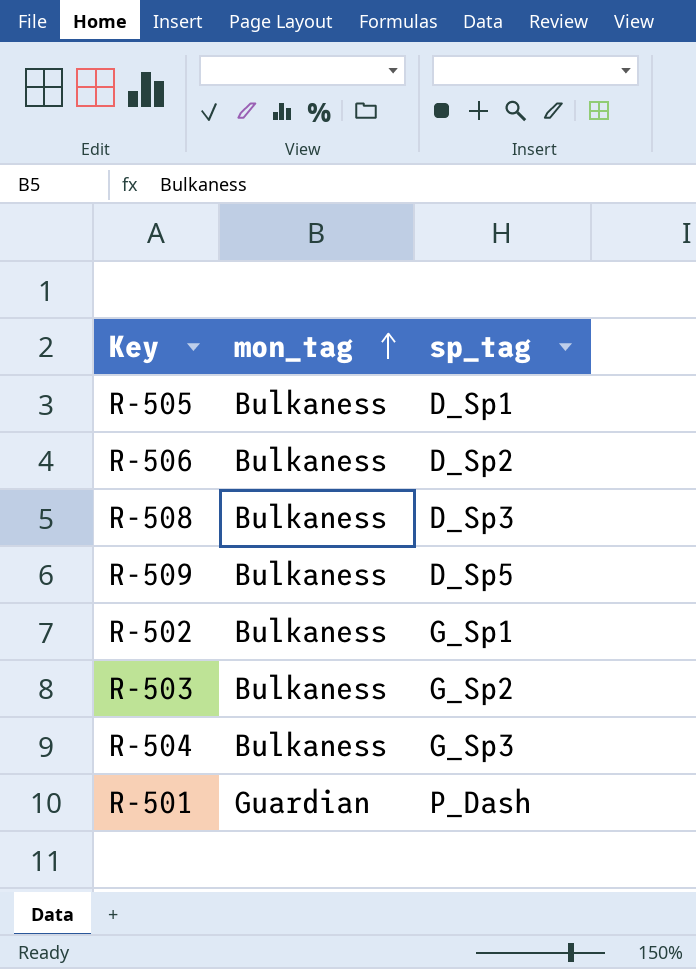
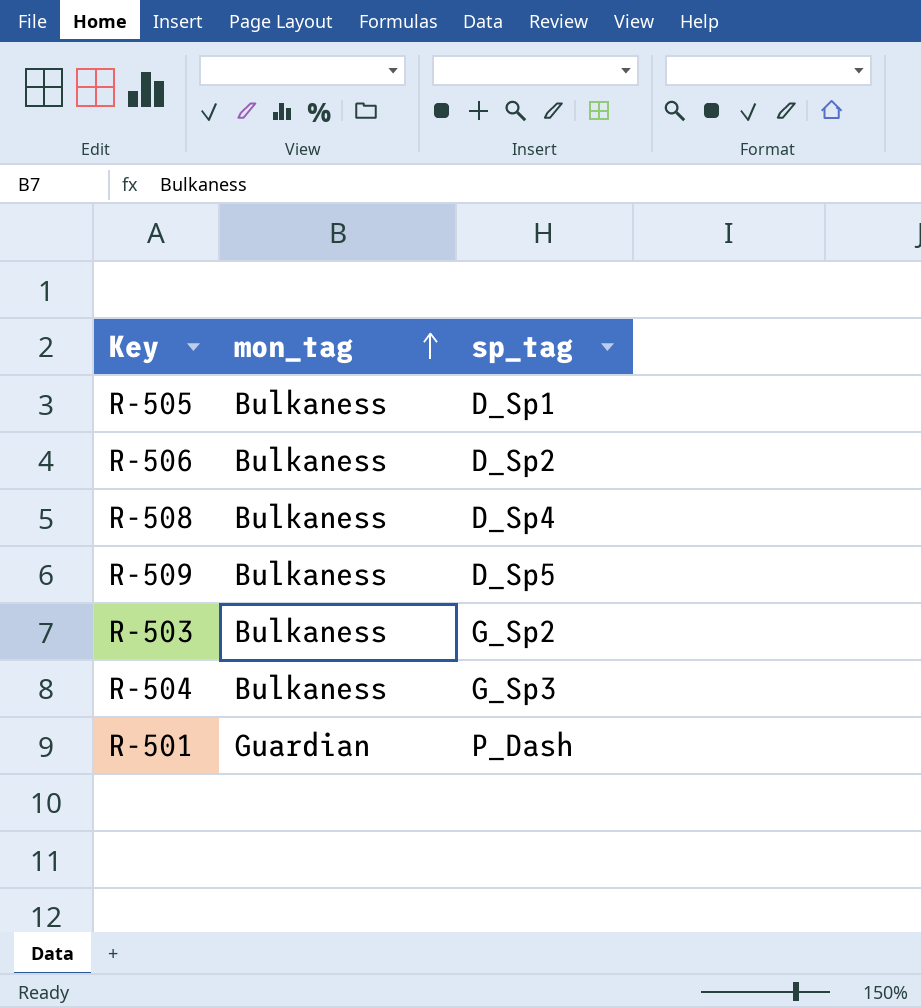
row R-502: Bulkaness | G_Sp1 -> none
R-508 | sp_tag: D_Sp3 -> D_Sp4

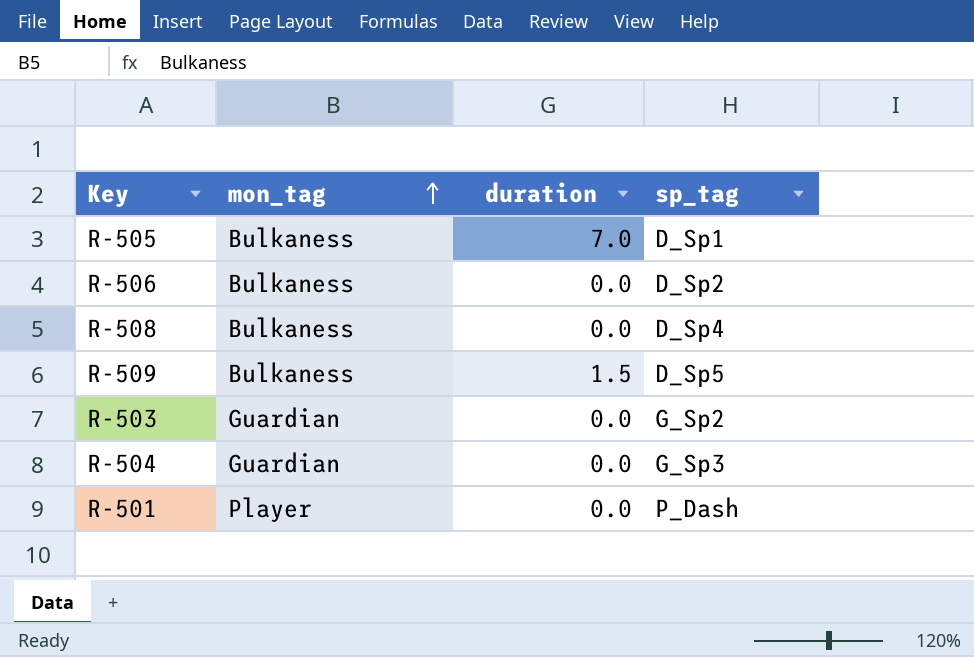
column duration | position: none -> 3
R-503 | mon_tag: Bulkaness -> Guardian
R-504 | mon_tag: Bulkaness -> Guardian
R-501 | mon_tag: Guardian -> Player

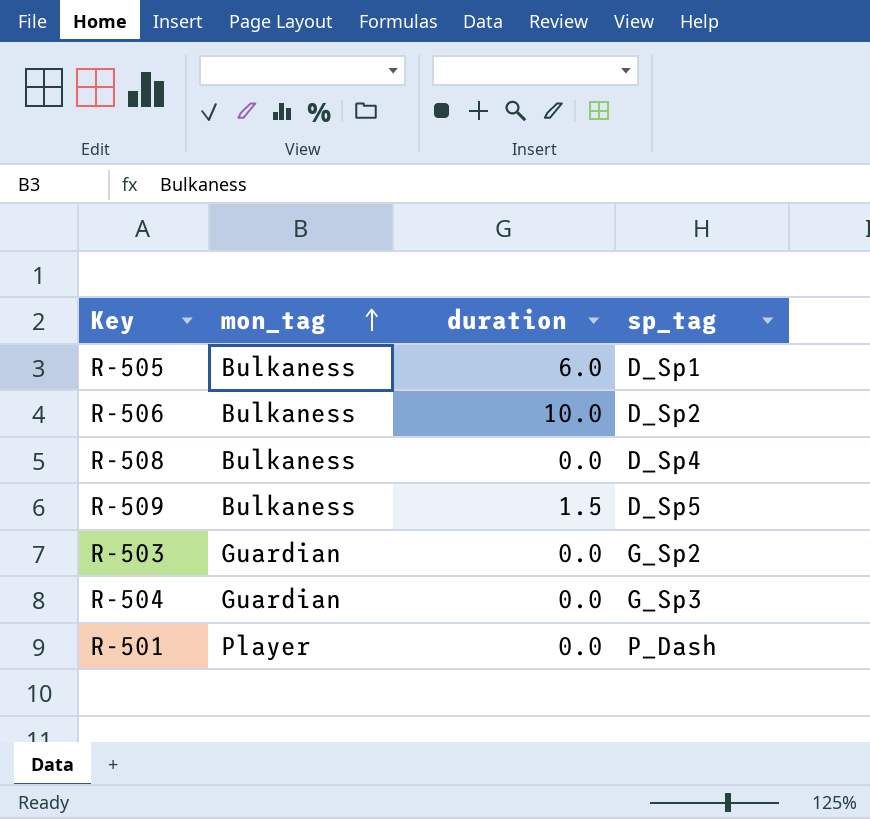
R-505 | duration: 7.0 -> 6.0
R-506 | duration: 0.0 -> 10.0

